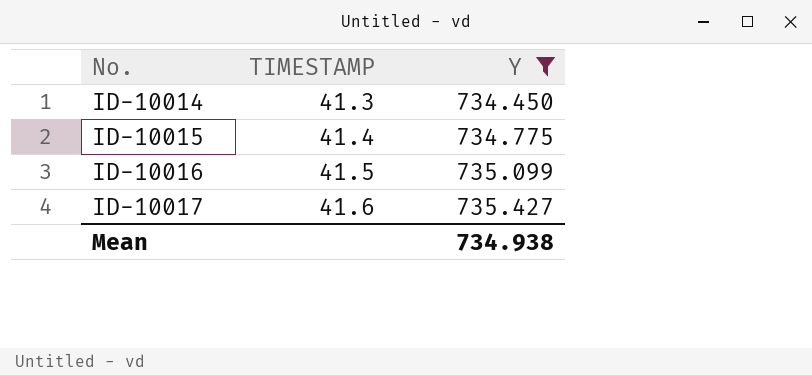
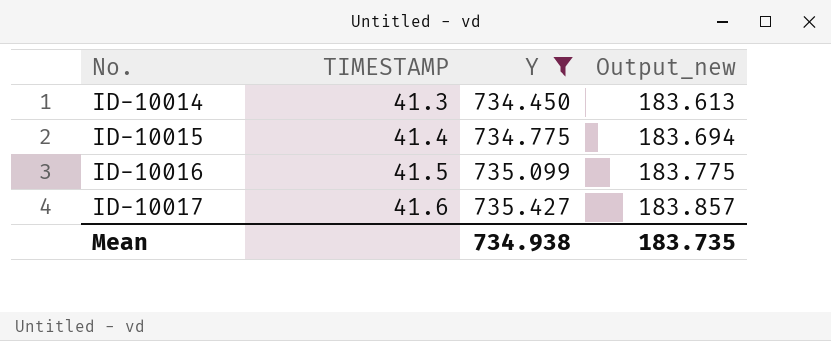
column Output_new | formula: none -> [Y] * 0.25

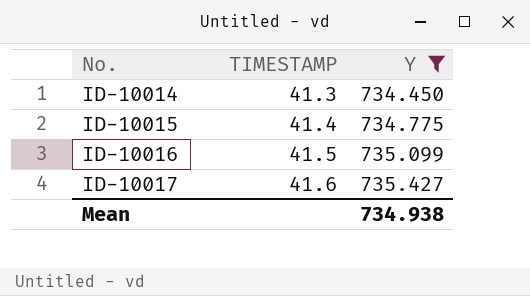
column Output_new | formula: [Y] * 0.25 -> none

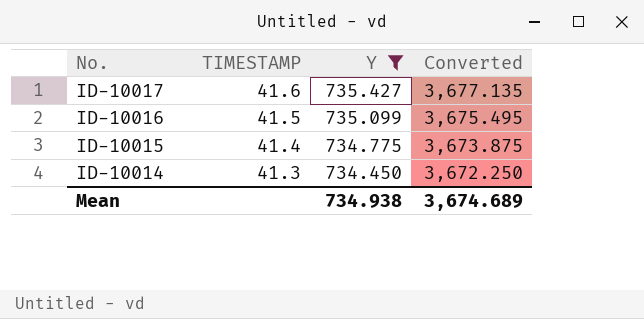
row order: No. ascending -> No. descending
column Converted | formula: none -> [Y] * 5

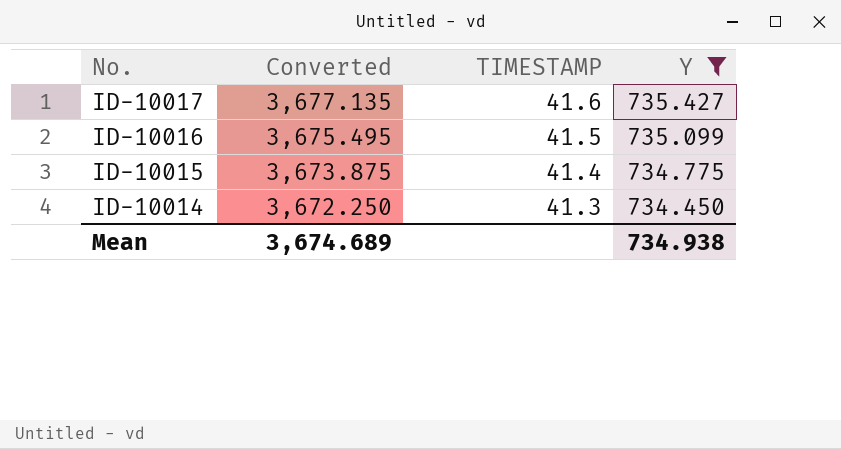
column Converted | position: 4 -> 2

